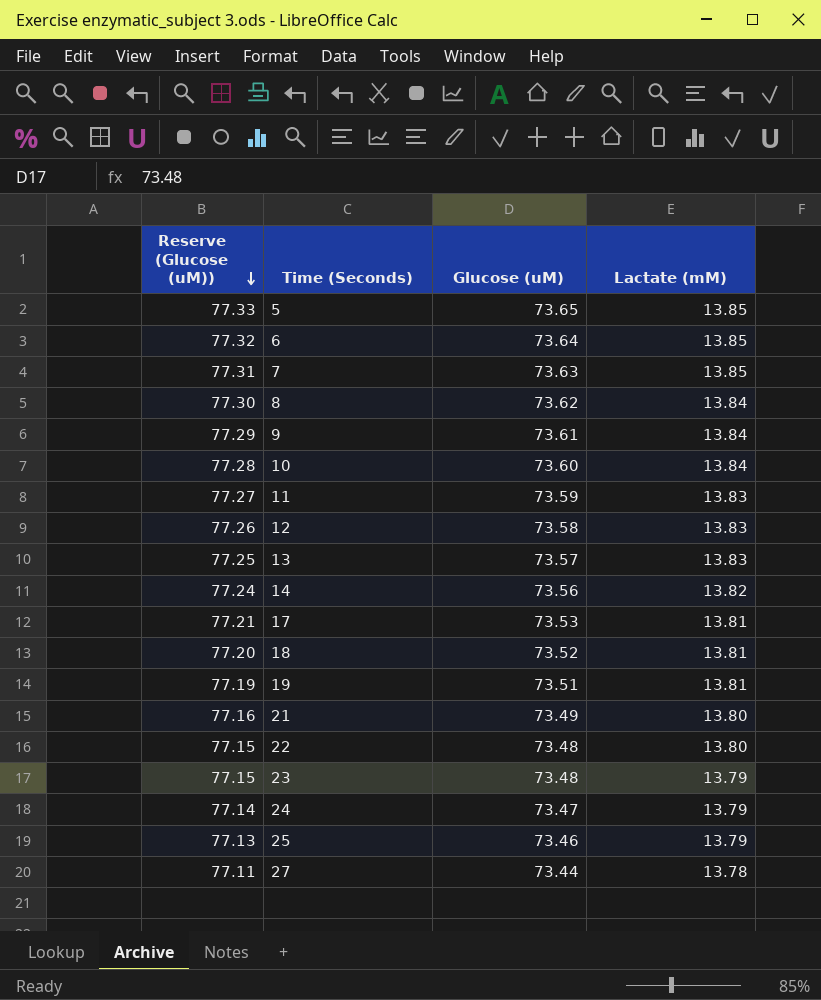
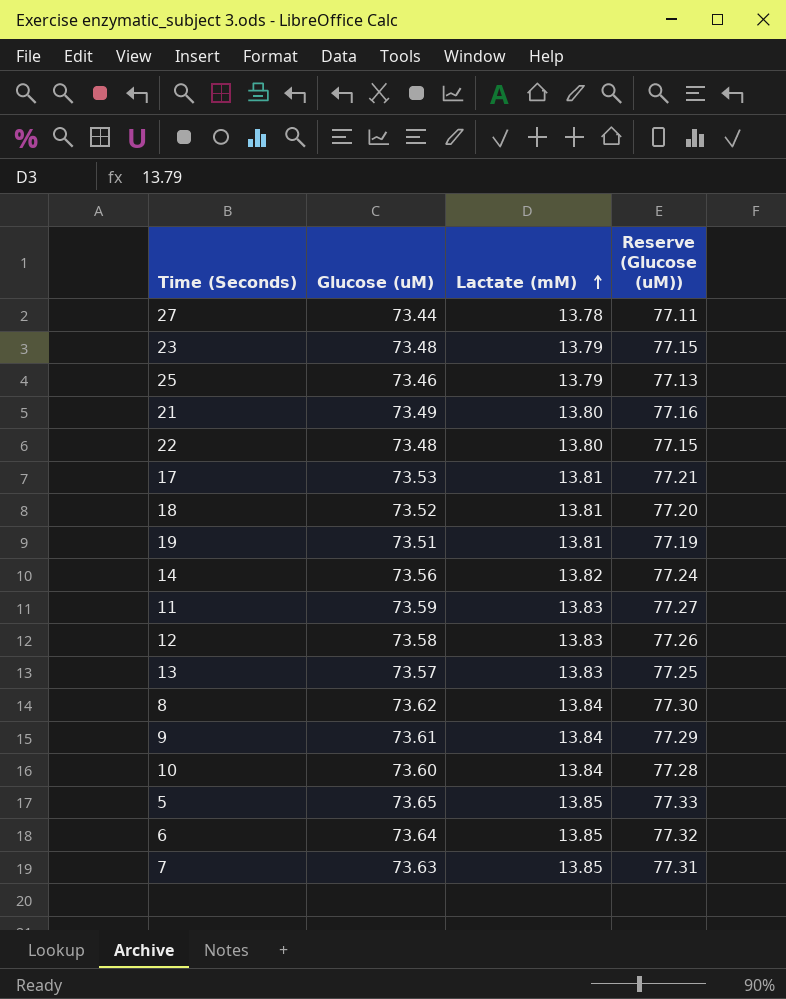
row order: Reserve (Glucose (uM)) descending -> Lactate (mM) ascending
column Reserve (Glucose (uM)) | position: 1 -> 4
row 24: 77.14 | 73.47 | 13.79 -> none

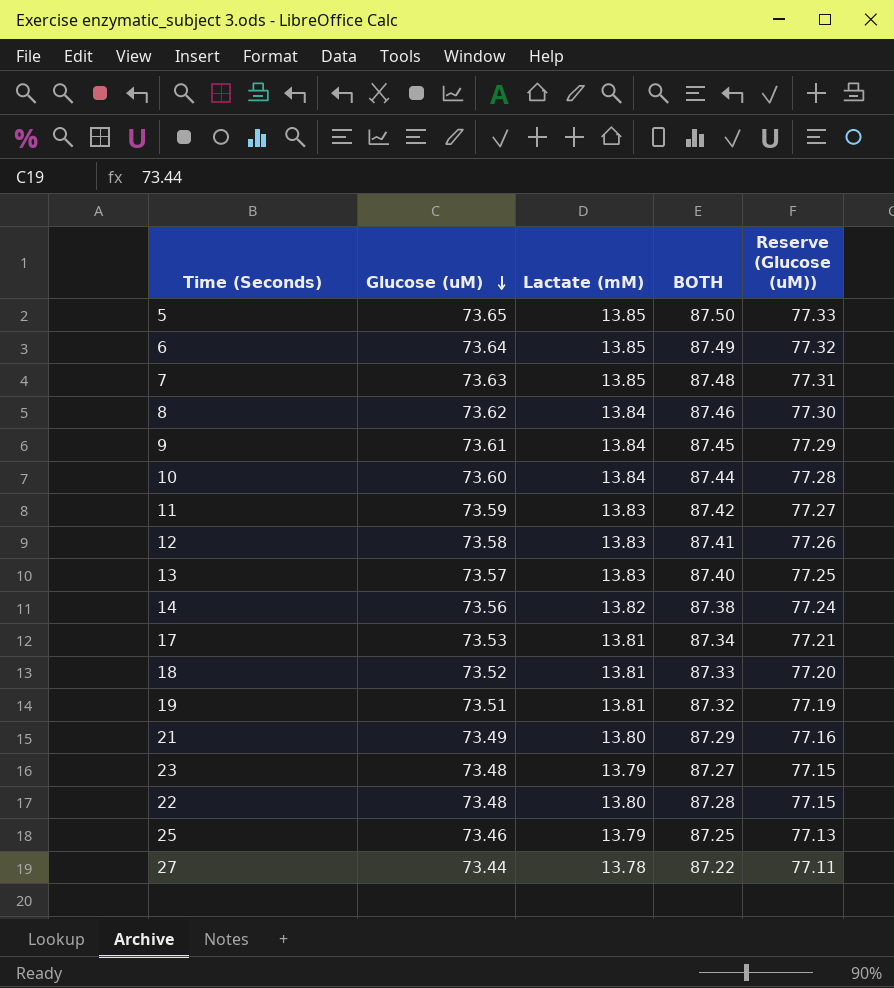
row order: Lactate (mM) ascending -> Glucose (uM) descending
column BOTH | formula: none -> [Glucose (uM)] + [Lactate (mM)]

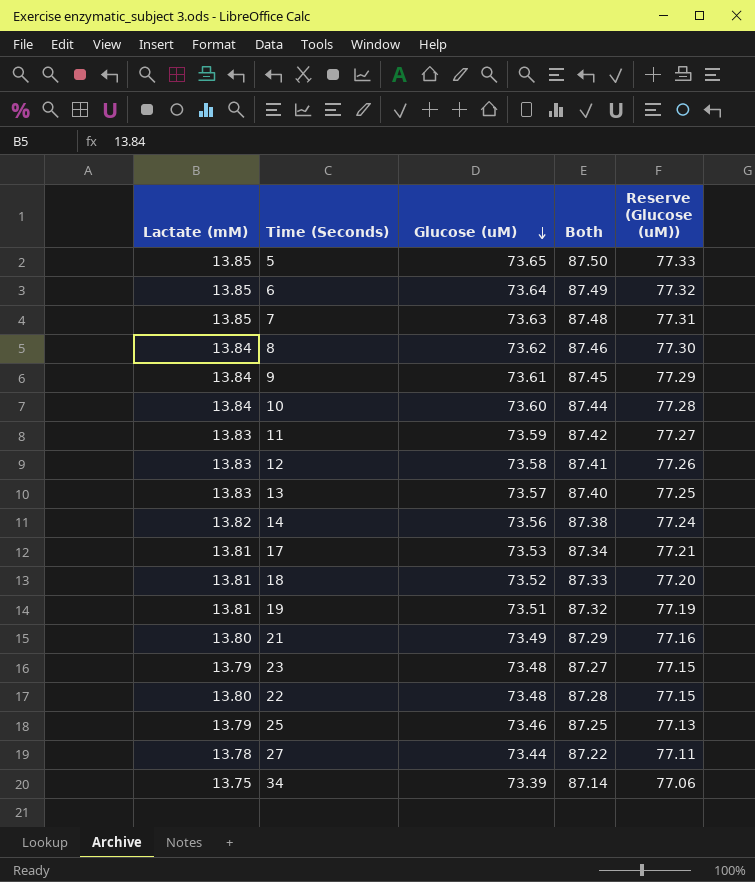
column Lactate (mM) | position: 3 -> 1
column name: BOTH -> Both
row 34: none -> 13.75 | 73.39 | 87.14 | 77.06

